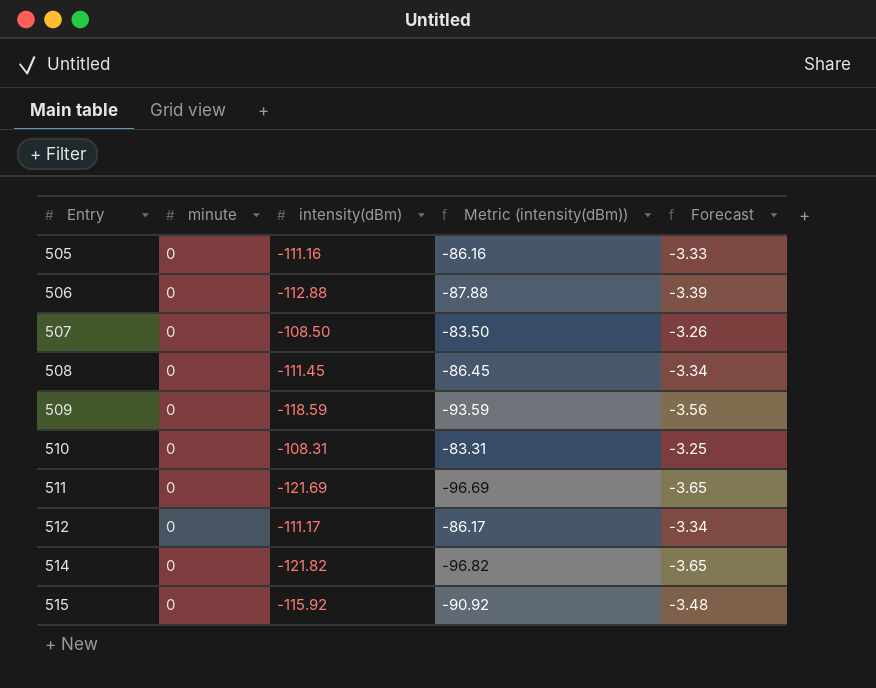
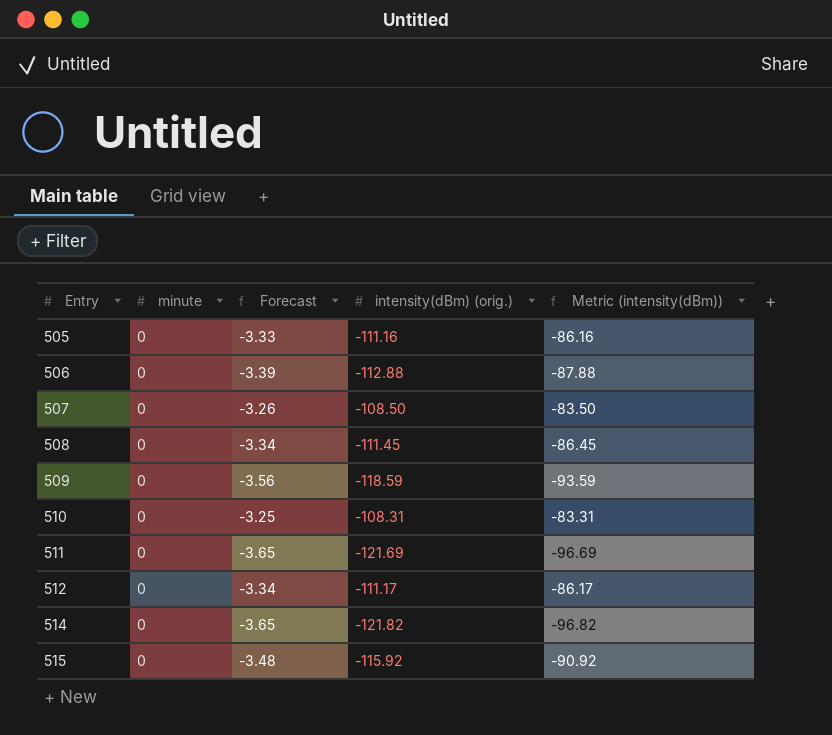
column Forecast | position: 5 -> 3
column name: intensity(dBm) -> intensity(dBm) (orig.)

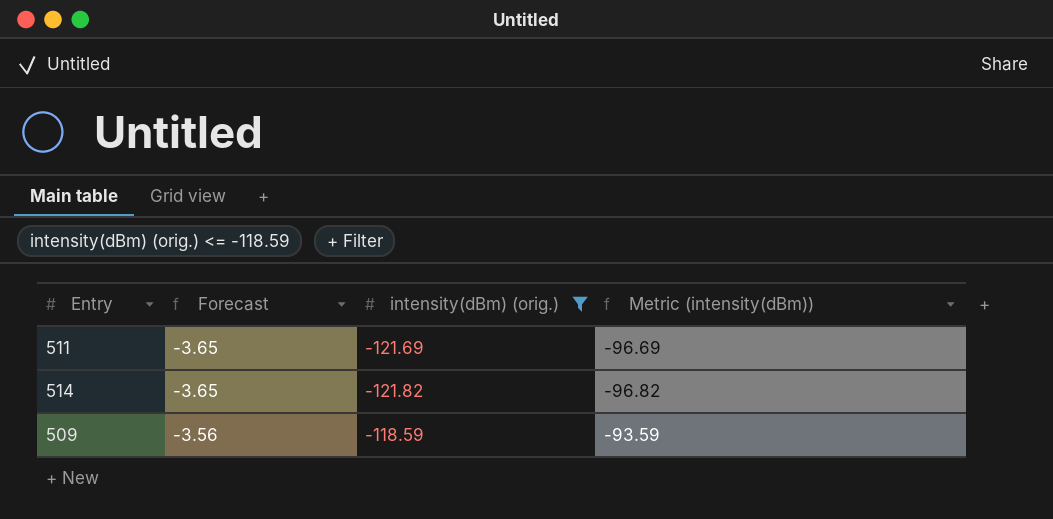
filter: none -> intensity(dBm) (orig.) <= -118.59
row order: Entry ascending -> Forecast ascending
column minute | position: 2 -> none

